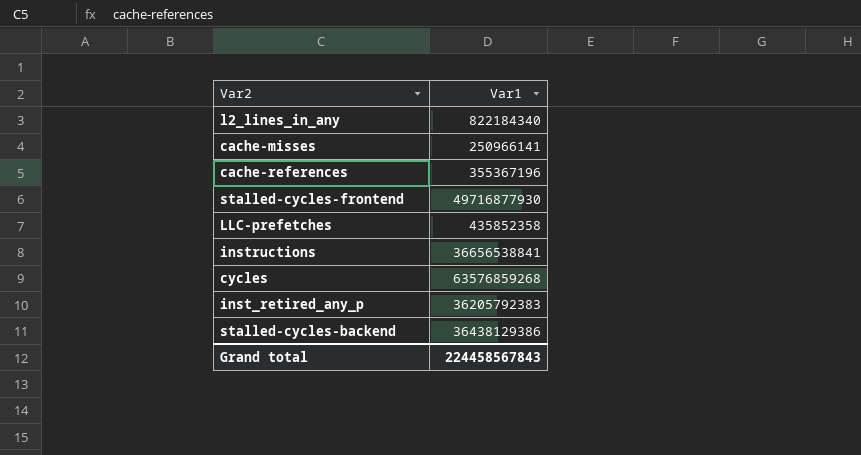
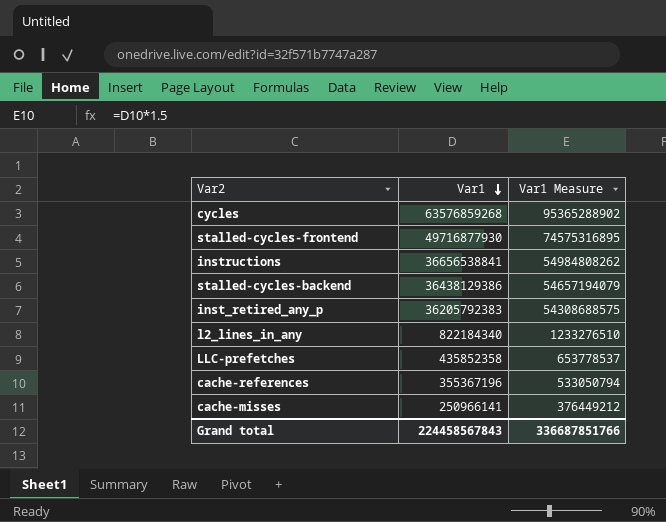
row order: none -> Var1 descending
column Var1 Measure | formula: none -> [Var1] * 1.5

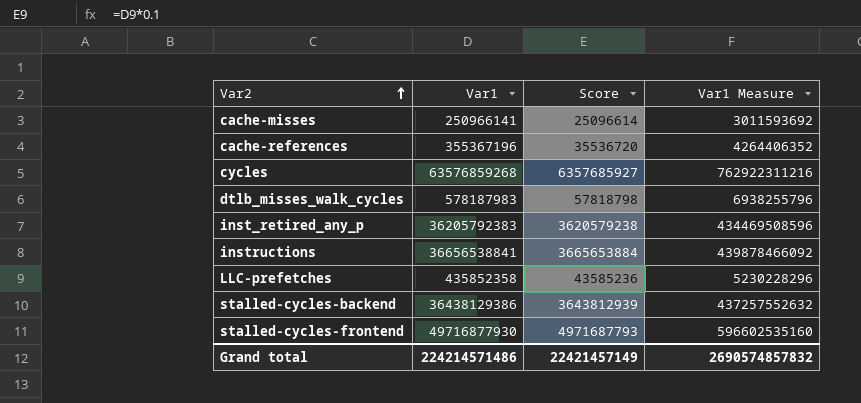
row order: Var1 descending -> Var2 ascending
column Score | formula: none -> [Var1] * 0.1
column Var1 Measure | formula: [Var1] * 1.5 -> [Var1] * 12
row l2_lines_in_any: 822184340 | 1233276510 -> none
row dtlb_misses_walk_cycles: none -> 578187983 | 57818798 | 6938255796
Grand total | Var1: 224458567843 -> 224214571486
Grand total | Var1 Measure: 336687851766 -> 2690574857832

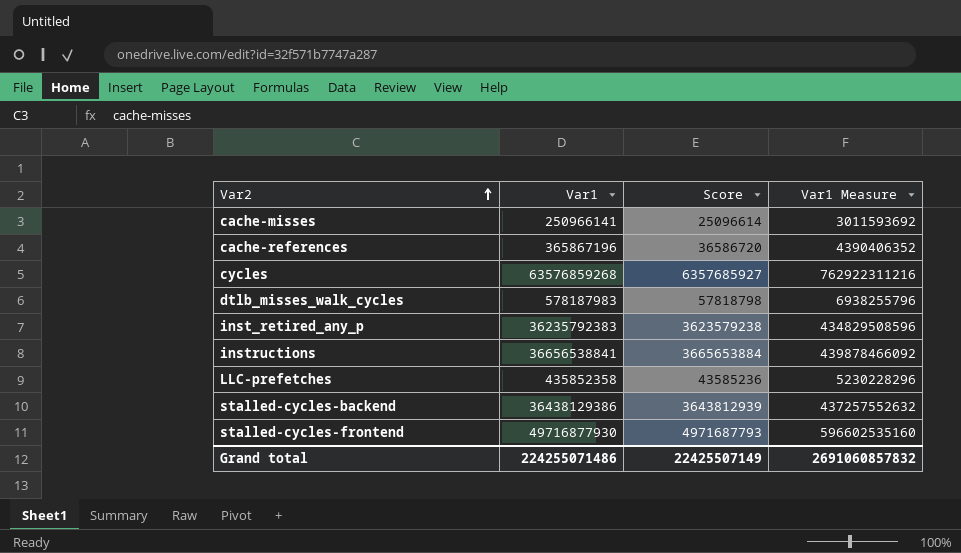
cache-references | Var1: 355367196 -> 365867196
cache-references | Score: 35536720 -> 36586720
cache-references | Var1 Measure: 4264406352 -> 4390406352
inst_retired_any_p | Var1: 36205792383 -> 36235792383
inst_retired_any_p | Score: 3620579238 -> 3623579238
inst_retired_any_p | Var1 Measure: 434469508596 -> 434829508596
Grand total | Var1: 224214571486 -> 224255071486
Grand total | Score: 22421457149 -> 22425507149
Grand total | Var1 Measure: 2690574857832 -> 2691060857832

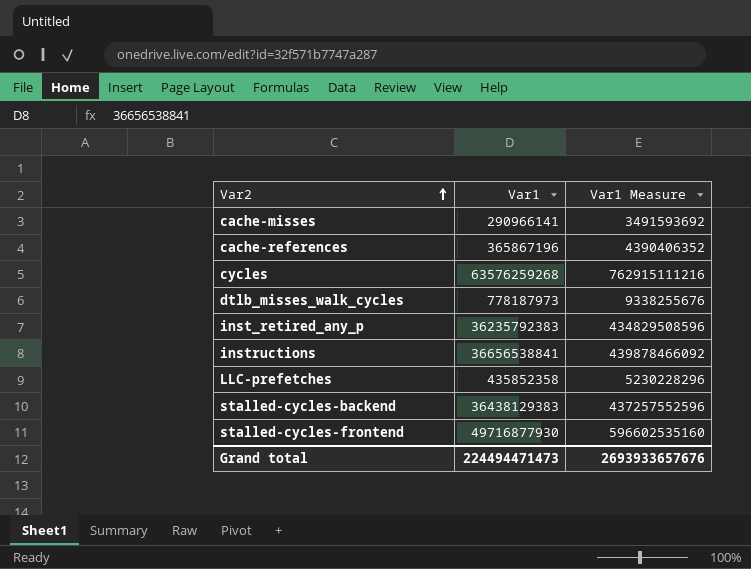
column Score | formula: [Var1] * 0.1 -> none
cache-misses | Var1: 250966141 -> 290966141
cache-misses | Var1 Measure: 3011593692 -> 3491593692
cycles | Var1: 63576859268 -> 63576259268
cycles | Var1 Measure: 762922311216 -> 762915111216
dtlb_misses_walk_cycles | Var1: 578187983 -> 778187973
dtlb_misses_walk_cycles | Var1 Measure: 6938255796 -> 9338255676
stalled-cycles-backend | Var1: 36438129386 -> 36438129383
stalled-cycles-backend | Var1 Measure: 437257552632 -> 437257552596
Grand total | Var1: 224255071486 -> 224494471473
Grand total | Var1 Measure: 2691060857832 -> 2693933657676

